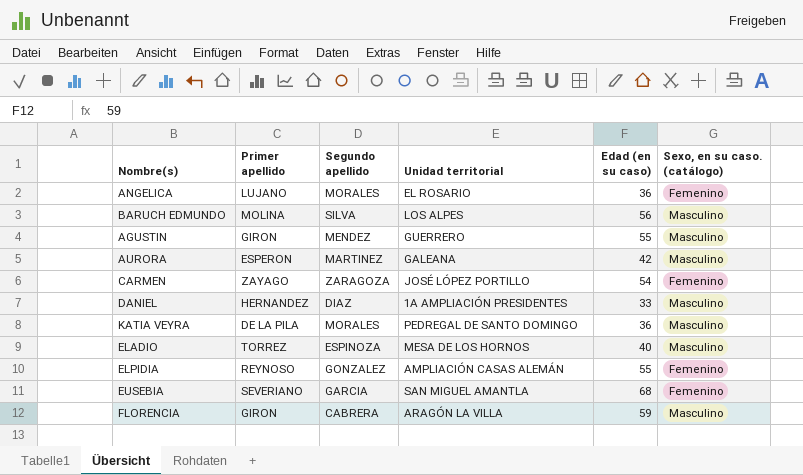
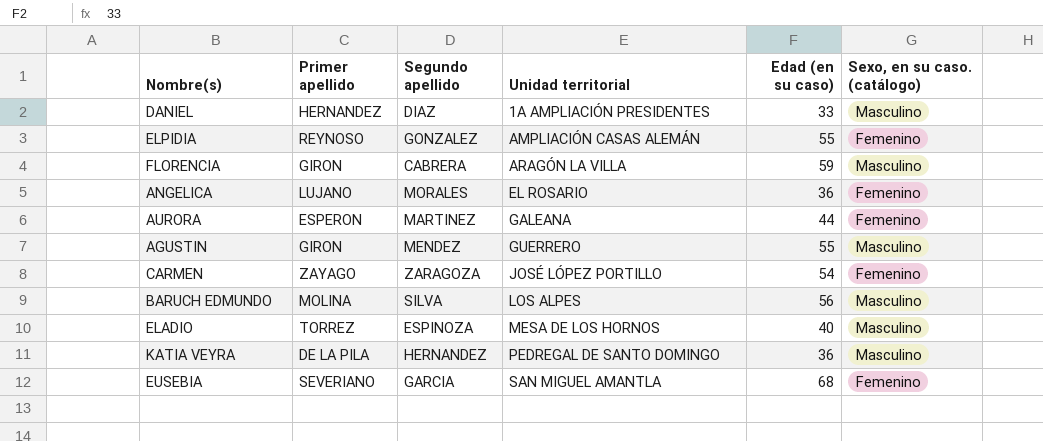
row order: none -> Unidad territorial ascending
AURORA | Edad (en su caso): 42 -> 44
AURORA | Sexo, en su caso. (catálogo): Masculino -> Femenino
KATIA VEYRA | Segundo apellido: MORALES -> HERNANDEZ

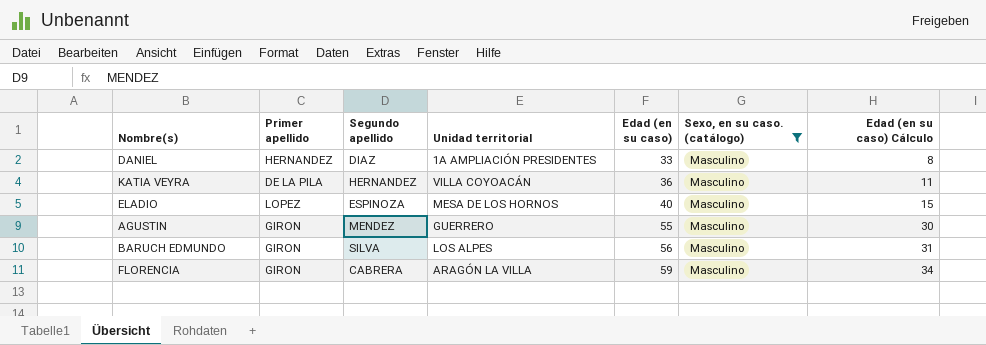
filter: none -> Sexo, en su caso. (catálogo) = Masculino
row order: Unidad territorial ascending -> Edad (en su caso) ascending
column Edad (en su caso) Cálculo | formula: none -> [Edad (en su caso)] - 25
KATIA VEYRA | Unidad territorial: PEDREGAL DE SANTO DOMINGO -> VILLA COYOACÁN
ELADIO | Primer apellido: TORREZ -> LOPEZ
BARUCH EDMUNDO | Primer apellido: MOLINA -> GIRON

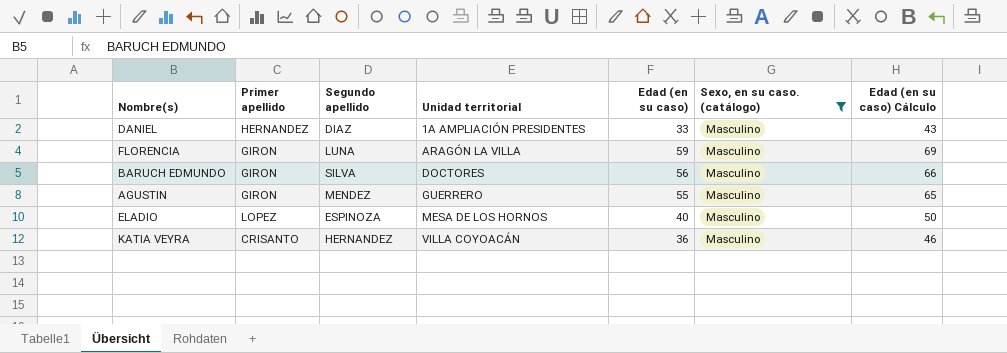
row order: Edad (en su caso) ascending -> Unidad territorial ascending
column Edad (en su caso) Cálculo | formula: [Edad (en su caso)] - 25 -> [Edad (en su caso)] + 10
FLORENCIA | Segundo apellido: CABRERA -> LUNA
BARUCH EDMUNDO | Unidad territorial: LOS ALPES -> DOCTORES
KATIA VEYRA | Primer apellido: DE LA PILA -> CRISANTO

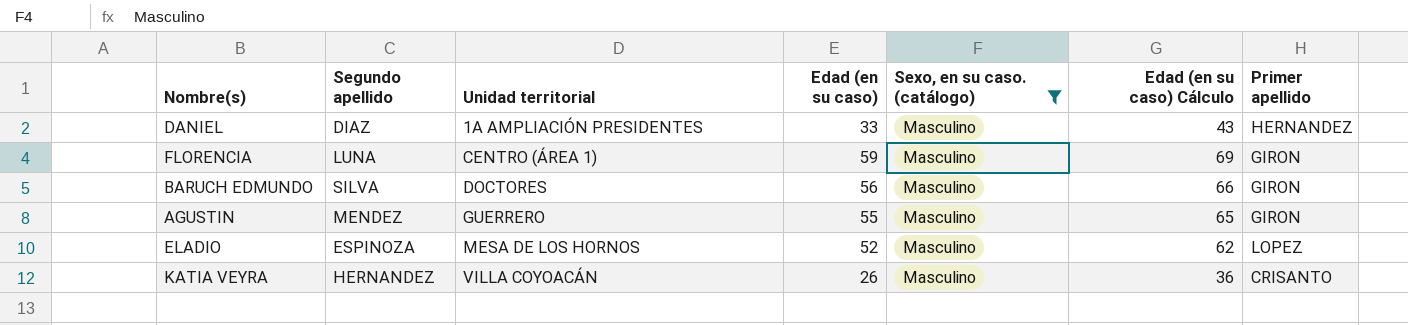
column Primer apellido | position: 2 -> 7
FLORENCIA | Unidad territorial: ARAGÓN LA VILLA -> CENTRO (ÁREA 1)
ELADIO | Edad (en su caso): 40 -> 52
ELADIO | Edad (en su caso) Cálculo: 50 -> 62
KATIA VEYRA | Edad (en su caso): 36 -> 26
KATIA VEYRA | Edad (en su caso) Cálculo: 46 -> 36

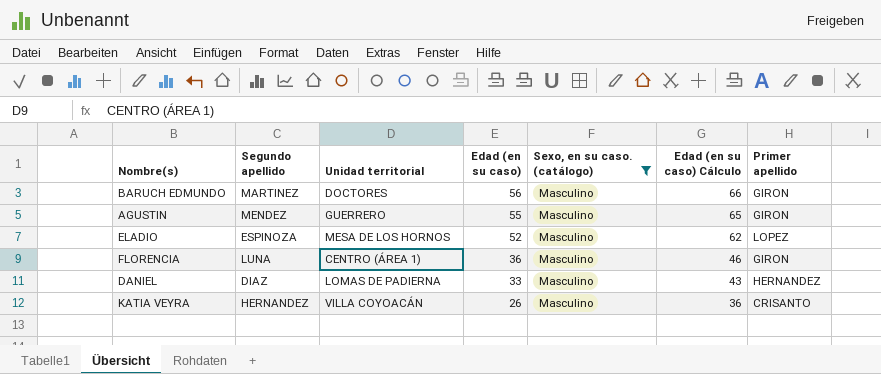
row order: Unidad territorial ascending -> Edad (en su caso) descending
BARUCH EDMUNDO | Segundo apellido: SILVA -> MARTINEZ
FLORENCIA | Edad (en su caso): 59 -> 36
FLORENCIA | Edad (en su caso) Cálculo: 69 -> 46
DANIEL | Unidad territorial: 1A AMPLIACIÓN PRESIDENTES -> LOMAS DE PADIERNA

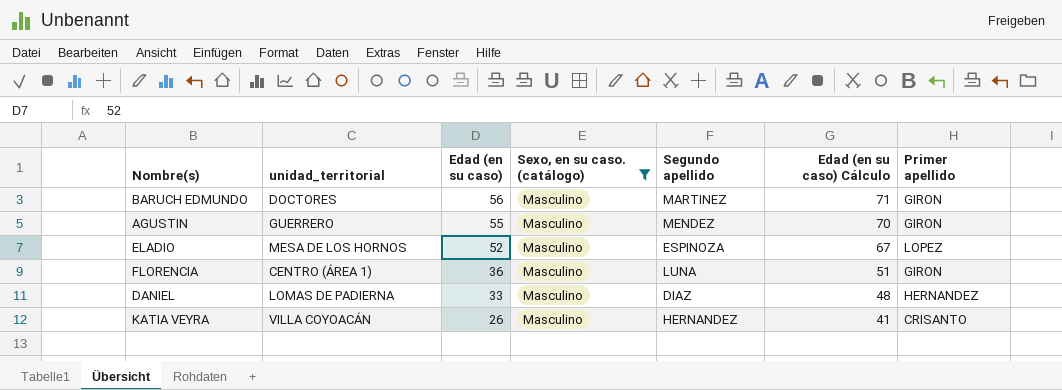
column name: Unidad territorial -> unidad_territorial
column Segundo apellido | position: 2 -> 5
column Edad (en su caso) Cálculo | formula: [Edad (en su caso)] + 10 -> [Edad (en su caso)] + 15

